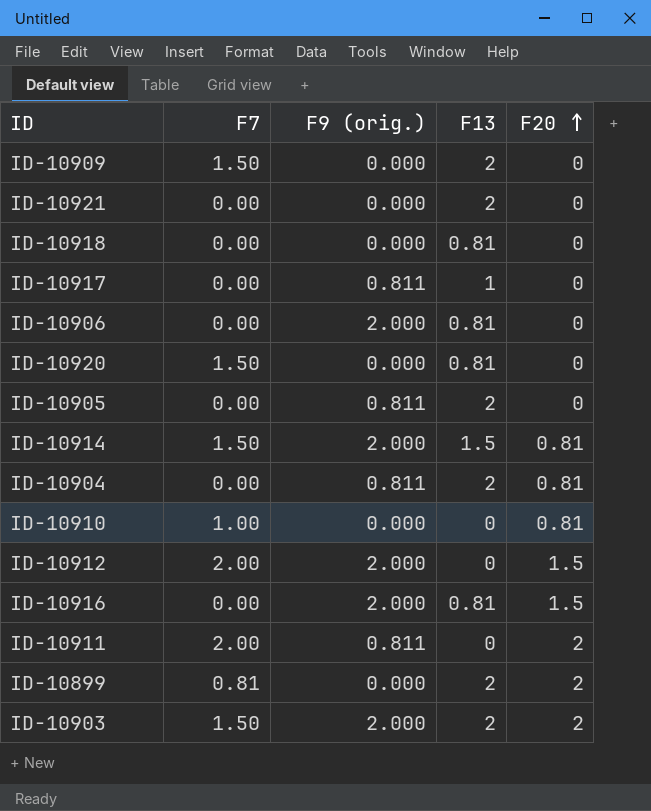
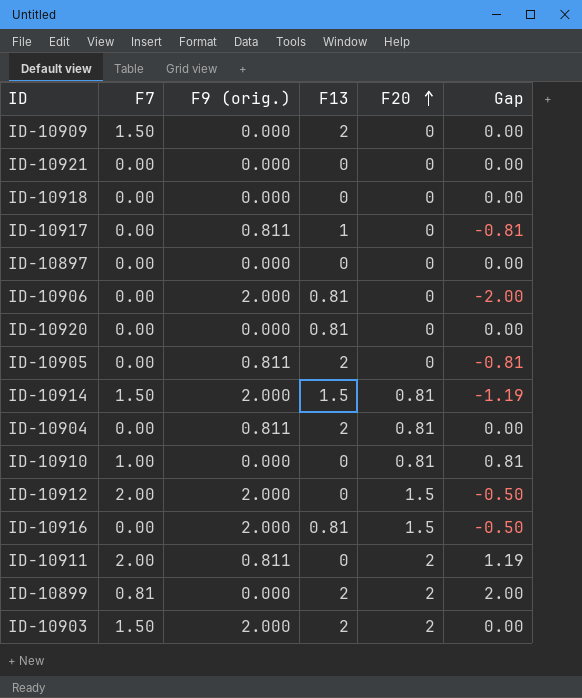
column Gap | formula: none -> [F20] - [F9 (orig.)]
ID-10921 | F13: 2 -> 0
ID-10918 | F13: 0.81 -> 0
row ID-10897: none -> 0.00 | 0.000 | 0 | 0 | 0.00
ID-10920 | F7: 1.50 -> 0.00

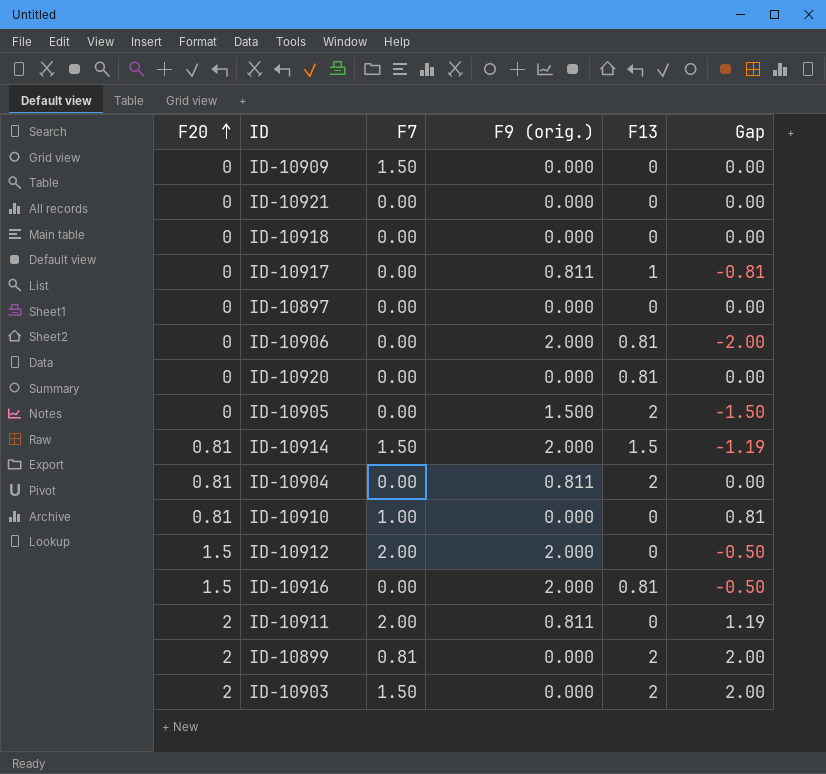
column F20 | position: 5 -> 1
ID-10909 | F13: 2 -> 0
ID-10905 | F9 (orig.): 0.811 -> 1.500
ID-10905 | Gap: -0.81 -> -1.50
ID-10903 | F9 (orig.): 2.000 -> 0.000
ID-10903 | Gap: 0.00 -> 2.00

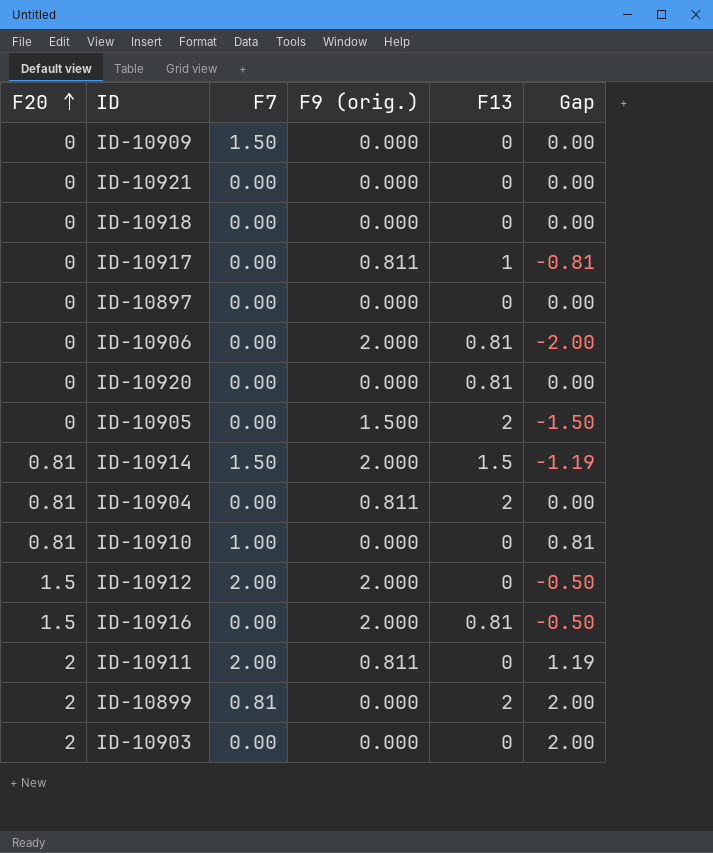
ID-10903 | F7: 1.50 -> 0.00
ID-10903 | F13: 2 -> 0

